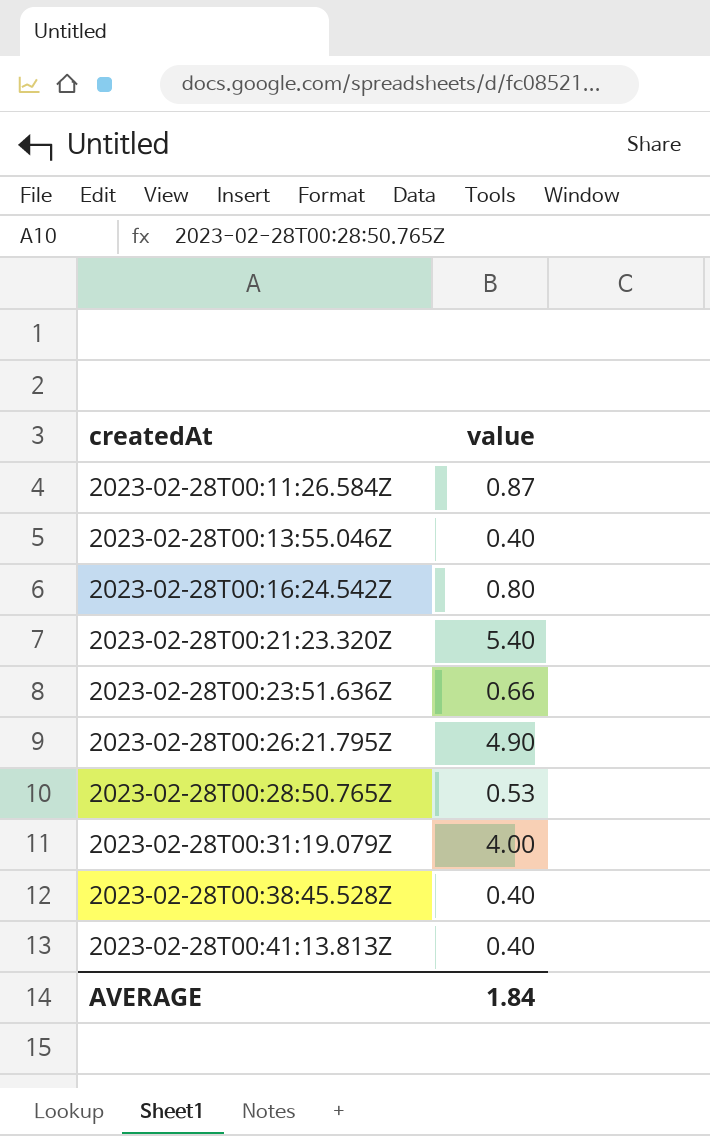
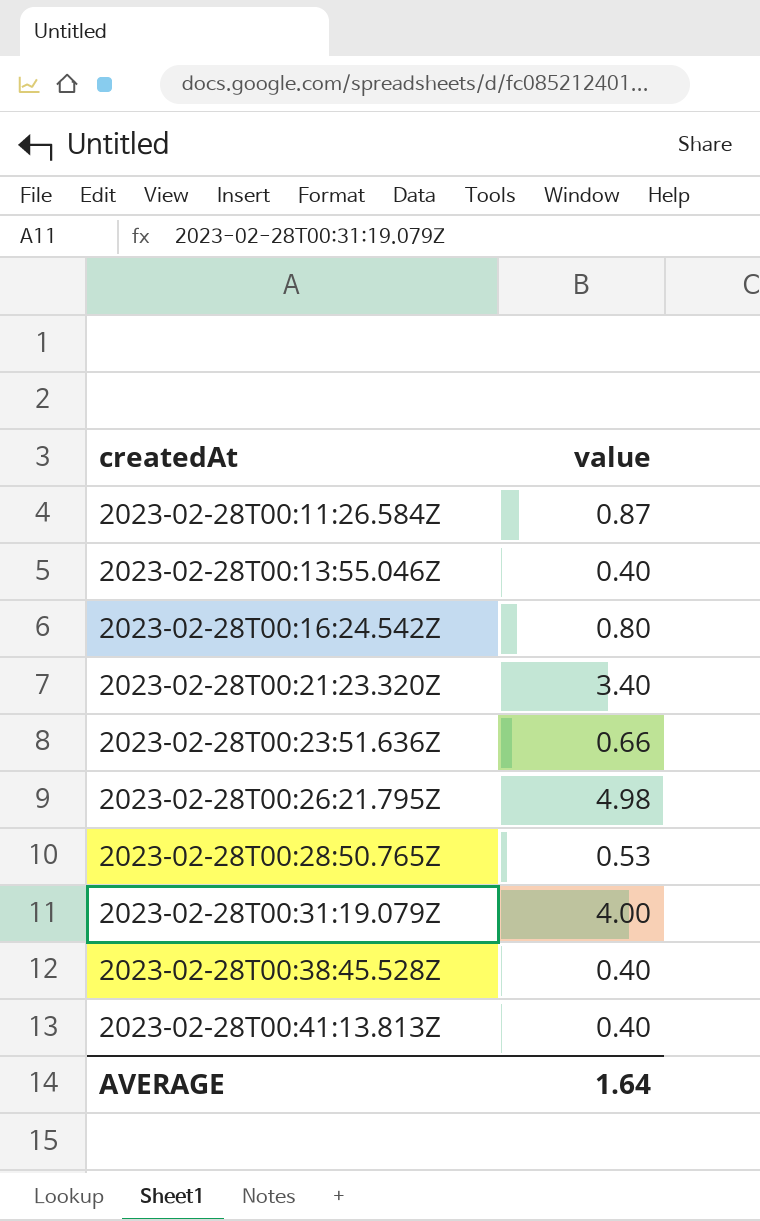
2023-02-28T00:21:23.320Z | value: 5.40 -> 3.40
2023-02-28T00:26:21.795Z | value: 4.90 -> 4.98
AVERAGE | value: 1.84 -> 1.64

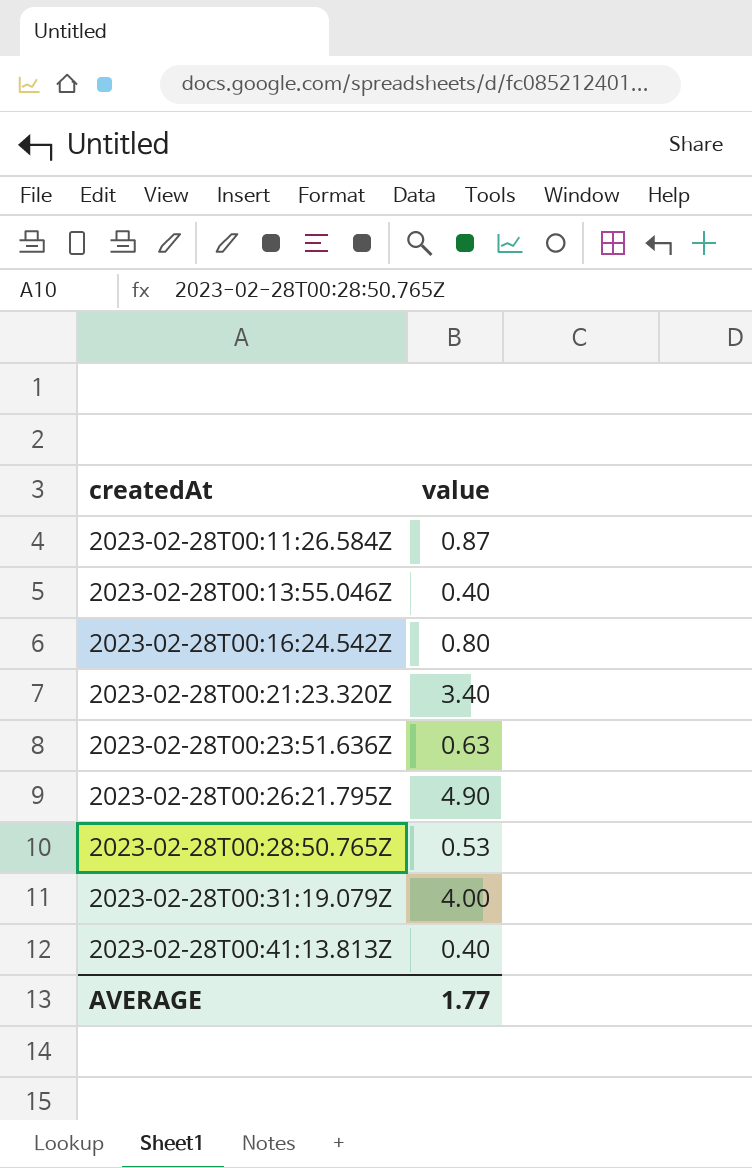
row 2023-02-28T00:38:45.528Z: 0.40 -> none
2023-02-28T00:23:51.636Z | value: 0.66 -> 0.63
2023-02-28T00:26:21.795Z | value: 4.98 -> 4.90
AVERAGE | value: 1.64 -> 1.77

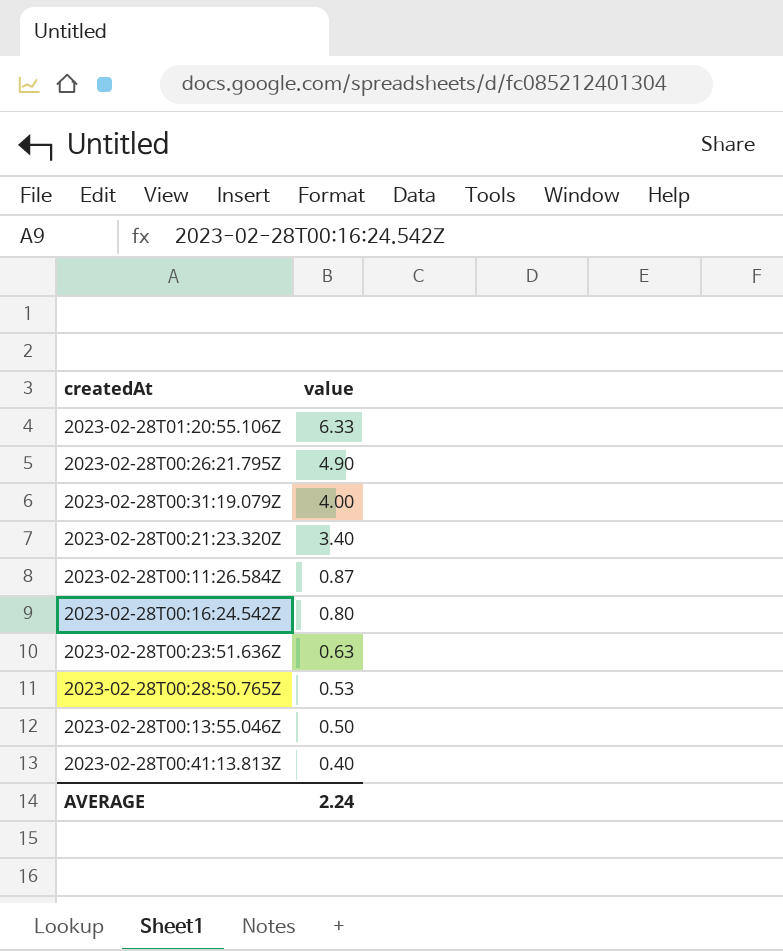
row order: createdAt ascending -> value descending
row 2023-02-28T01:20:55.106Z: none -> 6.33
2023-02-28T00:13:55.046Z | value: 0.40 -> 0.50
AVERAGE | value: 1.77 -> 2.24

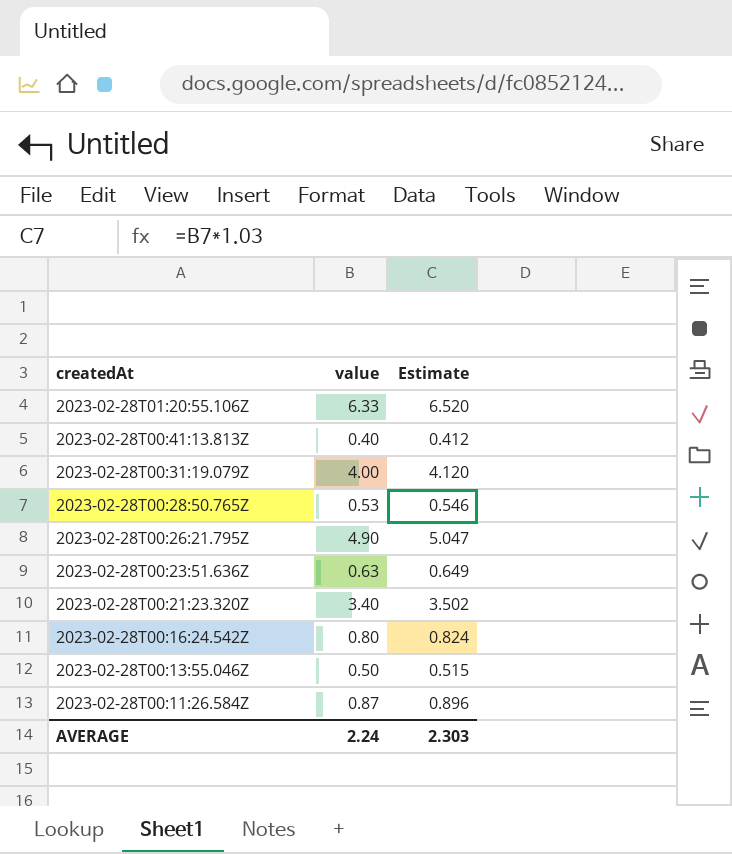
row order: value descending -> createdAt descending
column Estimate | formula: none -> [value] * 1.03

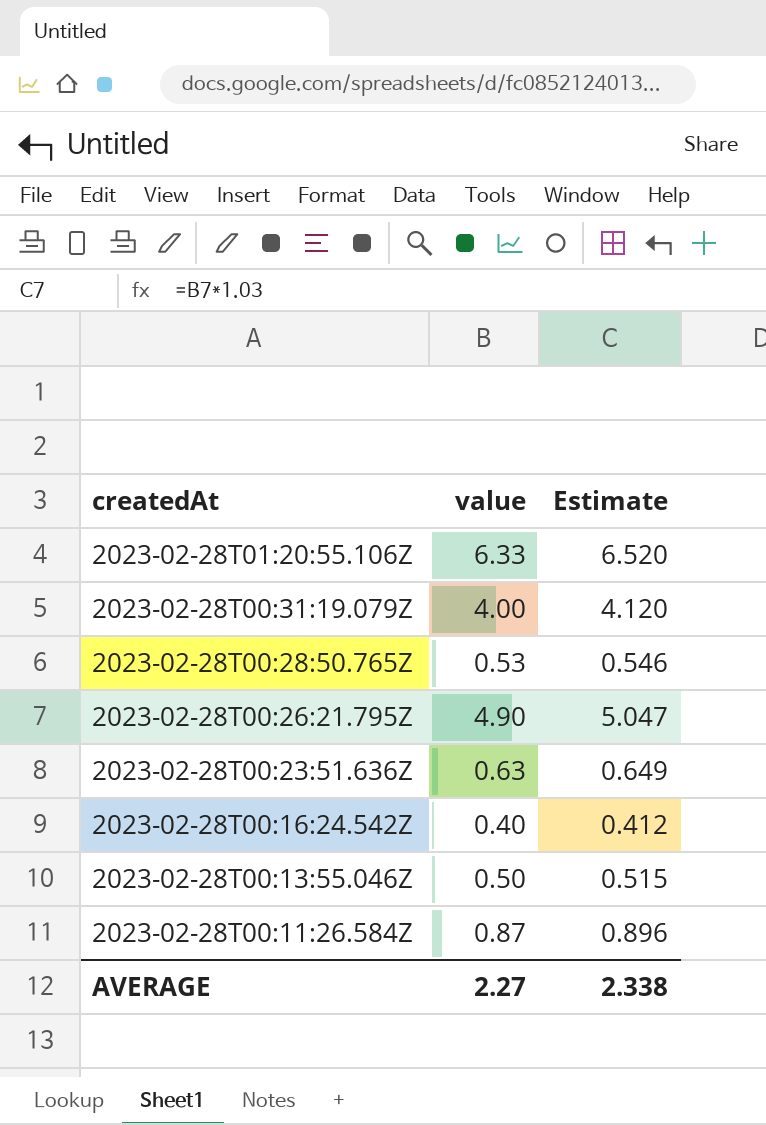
row 2023-02-28T00:41:13.813Z: 0.40 | 0.412 -> none
row 2023-02-28T00:21:23.320Z: 3.40 | 3.502 -> none
2023-02-28T00:16:24.542Z | value: 0.80 -> 0.40
2023-02-28T00:16:24.542Z | Estimate: 0.824 -> 0.412
AVERAGE | value: 2.24 -> 2.27
AVERAGE | Estimate: 2.303 -> 2.338

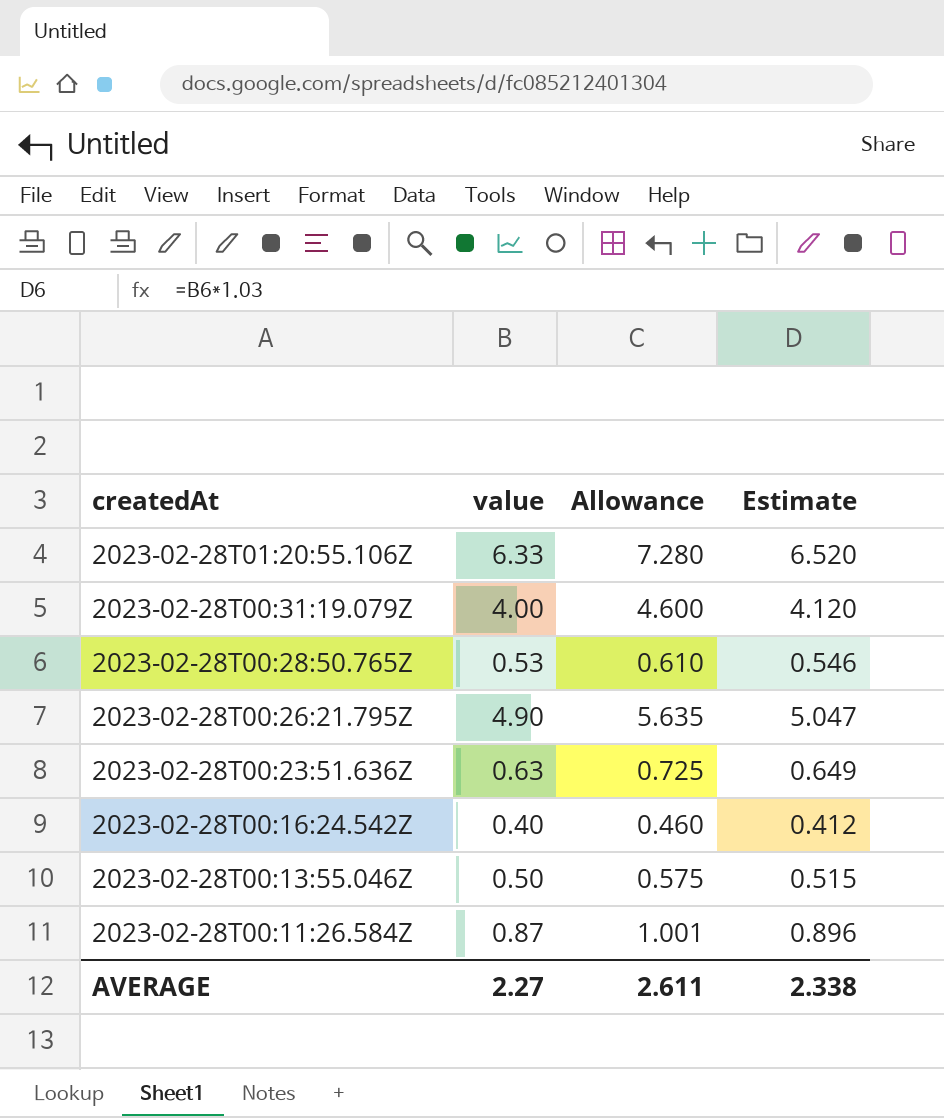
column Allowance | formula: none -> [value] * 1.15

